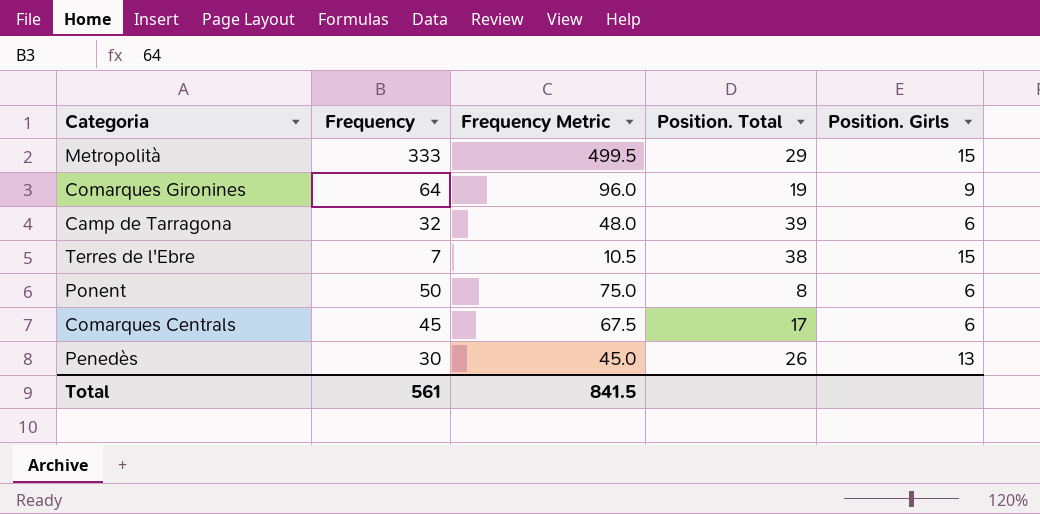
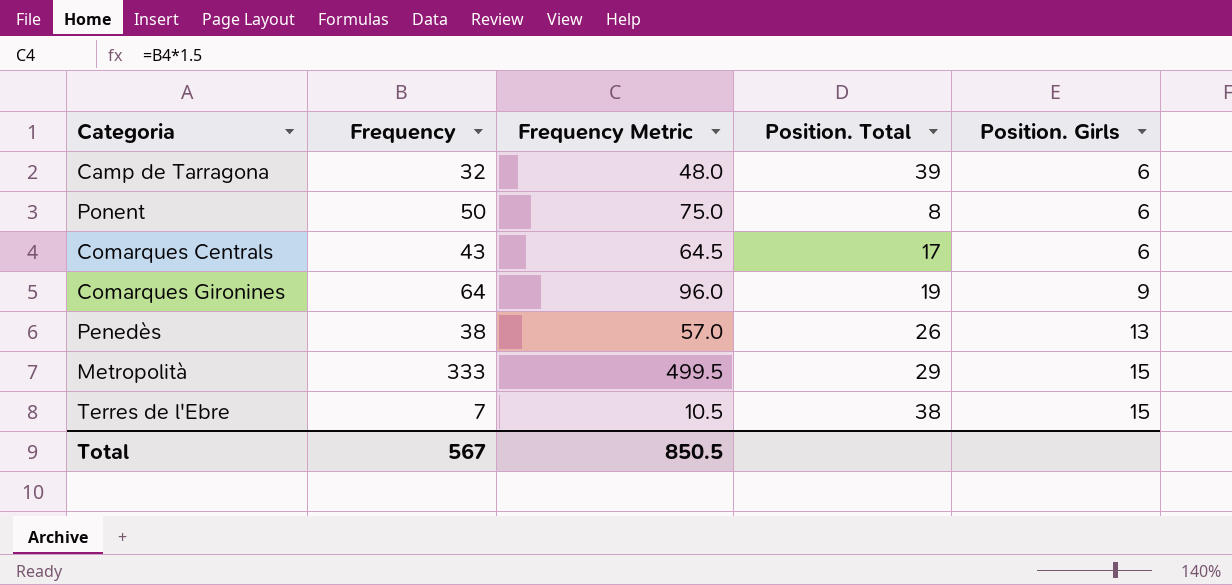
row order: none -> Position. Girls ascending
Comarques Centrals | Frequency: 45 -> 43
Comarques Centrals | Frequency Metric: 67.5 -> 64.5
Penedès | Frequency: 30 -> 38
Penedès | Frequency Metric: 45.0 -> 57.0
Total | Frequency: 561 -> 567
Total | Frequency Metric: 841.5 -> 850.5

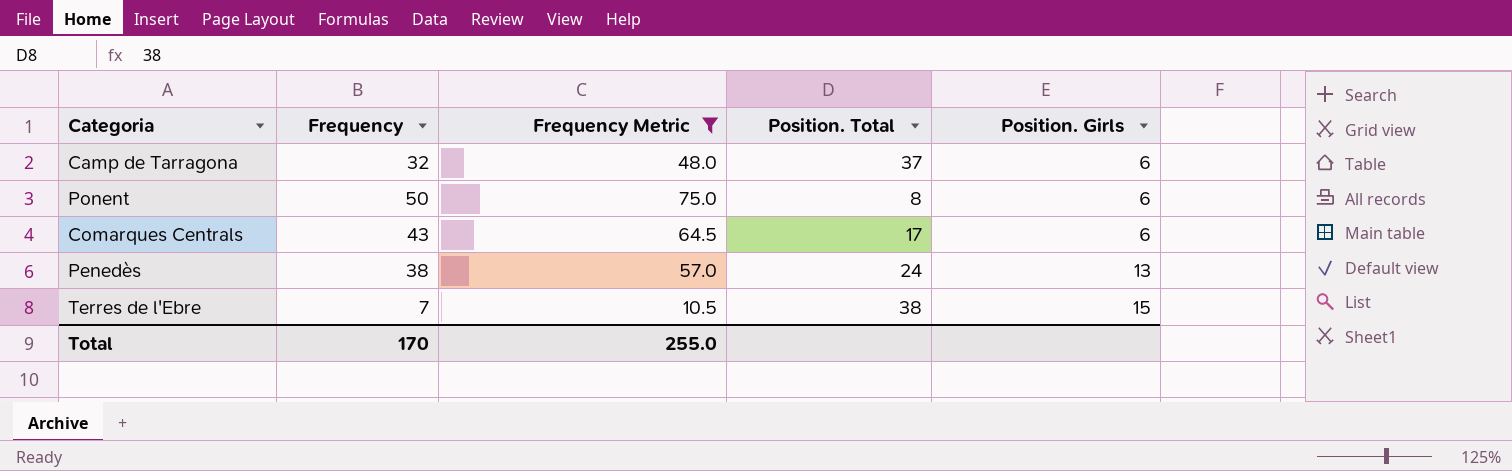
filter: none -> Frequency Metric <= 75.0
Camp de Tarragona | Position. Total: 39 -> 37
Penedès | Position. Total: 26 -> 24
Total | Frequency: 567 -> 170
Total | Frequency Metric: 850.5 -> 255.0

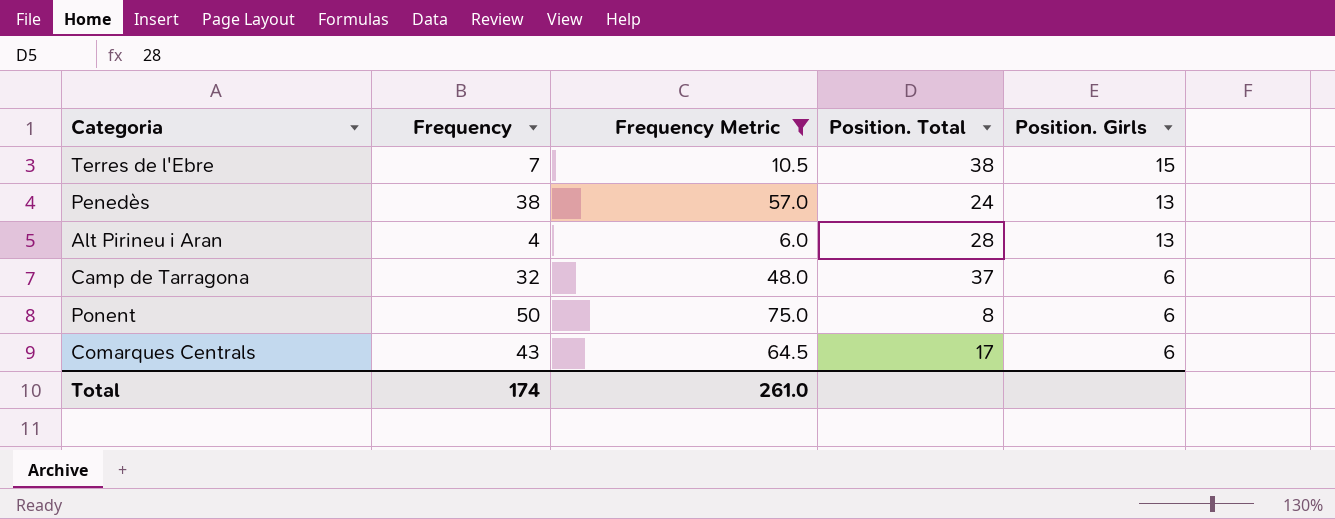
row order: Position. Girls ascending -> Position. Girls descending
row Alt Pirineu i Aran: none -> 4 | 6.0 | 28 | 13
Total | Frequency: 170 -> 174
Total | Frequency Metric: 255.0 -> 261.0

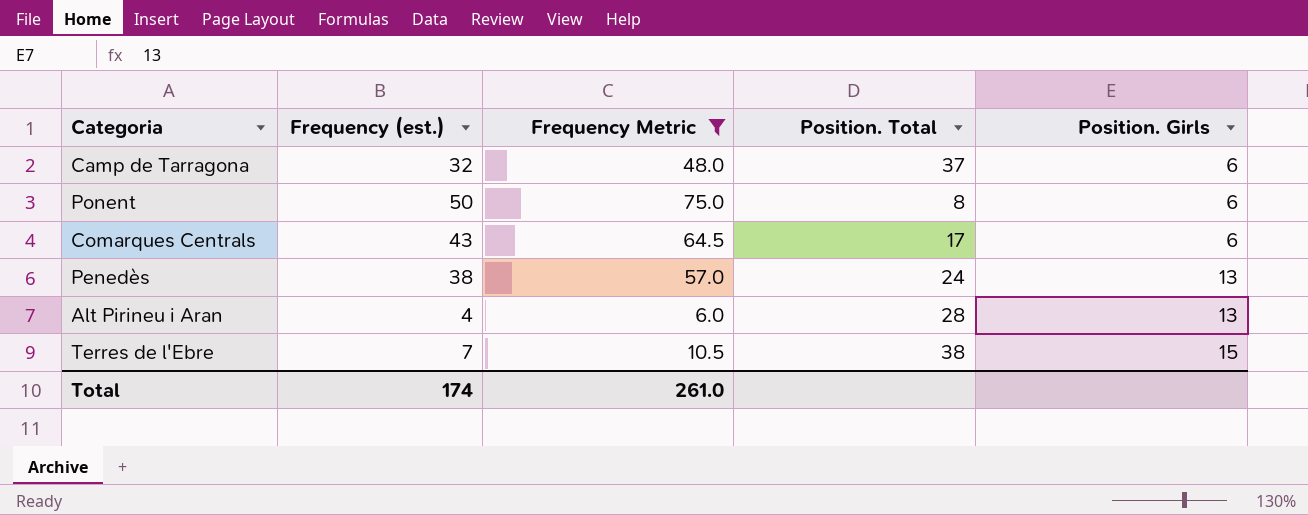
row order: Position. Girls descending -> Position. Girls ascending
column name: Frequency -> Frequency (est.)

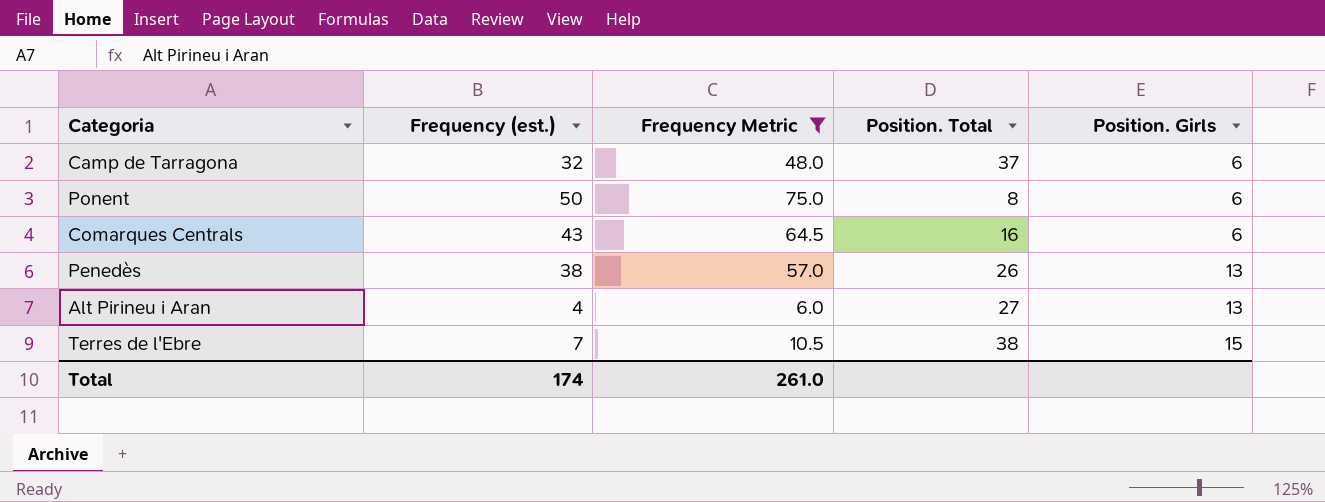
Comarques Centrals | Position. Total: 17 -> 16
Penedès | Position. Total: 24 -> 26
Alt Pirineu i Aran | Position. Total: 28 -> 27

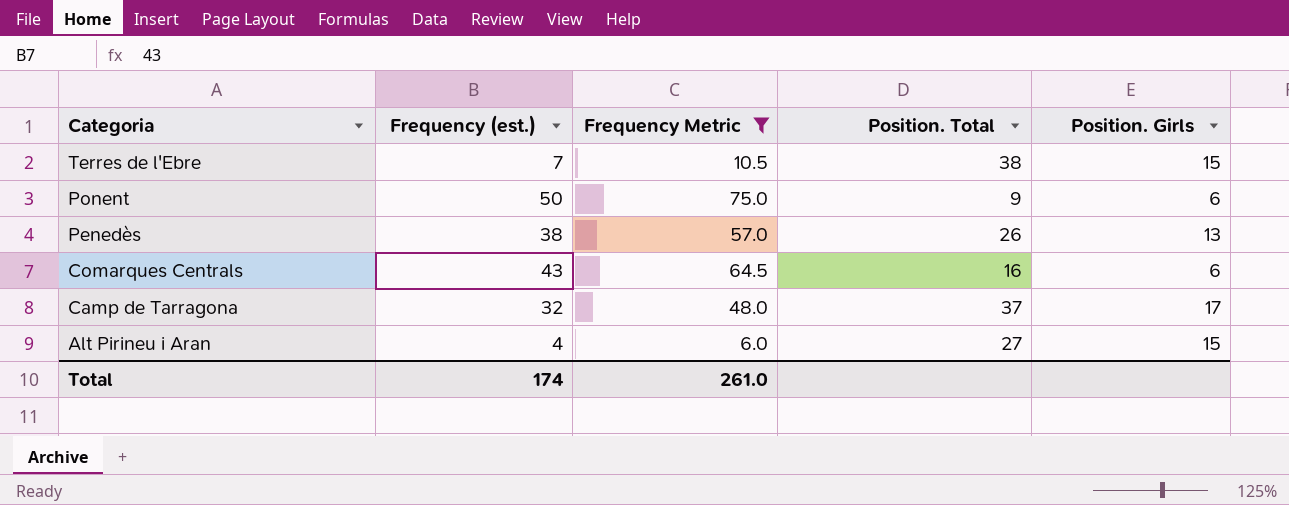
row order: Position. Girls ascending -> Categoria descending
Ponent | Position. Total: 8 -> 9
Camp de Tarragona | Position. Girls: 6 -> 17
Alt Pirineu i Aran | Position. Girls: 13 -> 15

